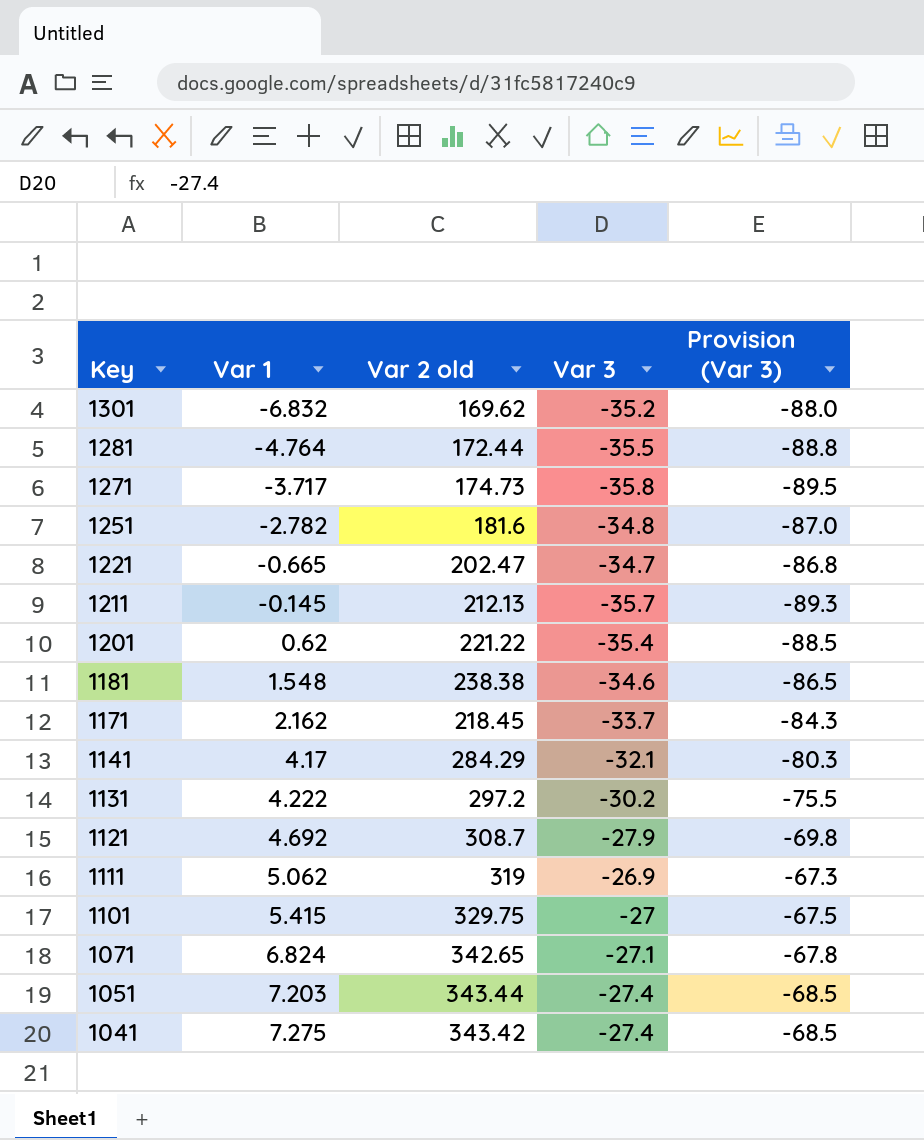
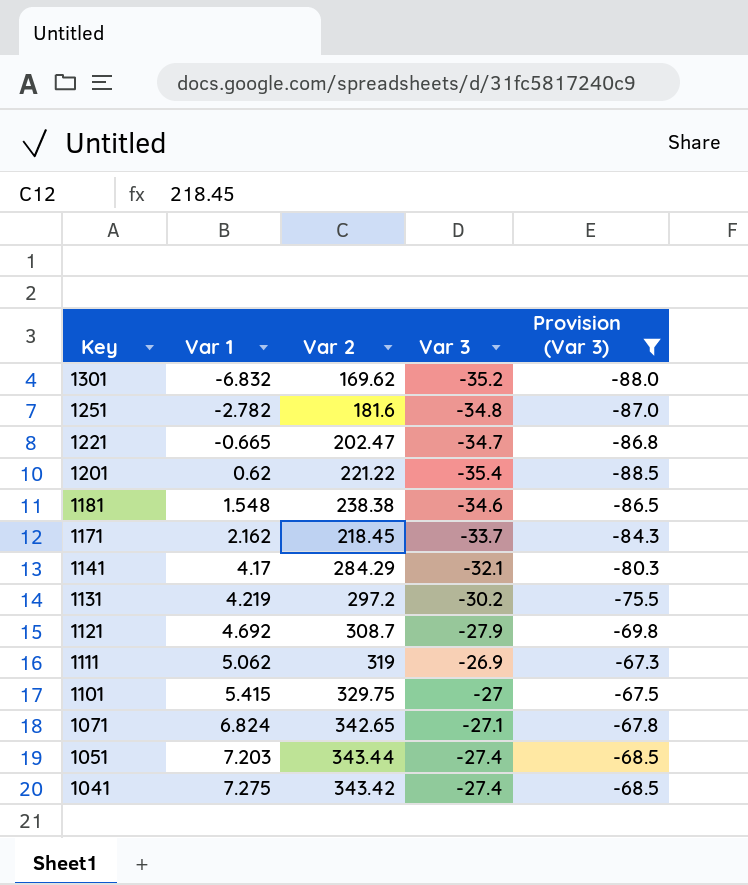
filter: none -> Provision (Var 3) >= -88.5
column name: Var 2 old -> Var 2
1131 | Var 1: 4.222 -> 4.219

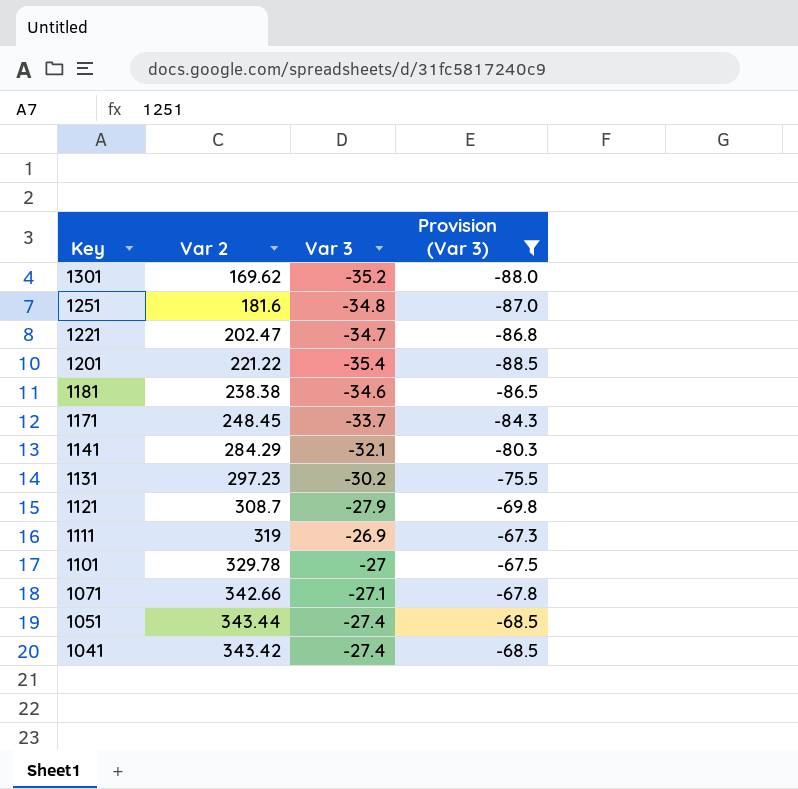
column Var 1 | position: 2 -> none
1171 | Var 2: 218.45 -> 248.45
1131 | Var 2: 297.2 -> 297.23
1101 | Var 2: 329.75 -> 329.78
1071 | Var 2: 342.65 -> 342.66

